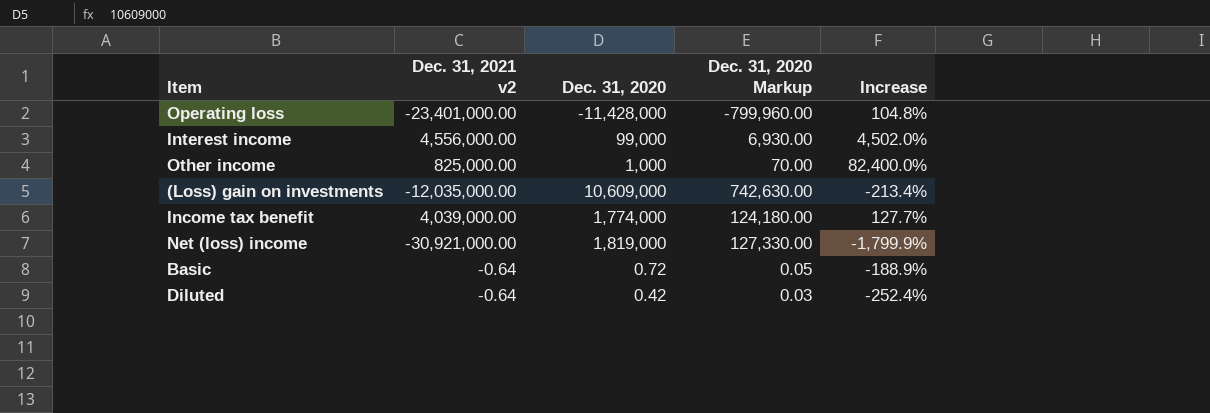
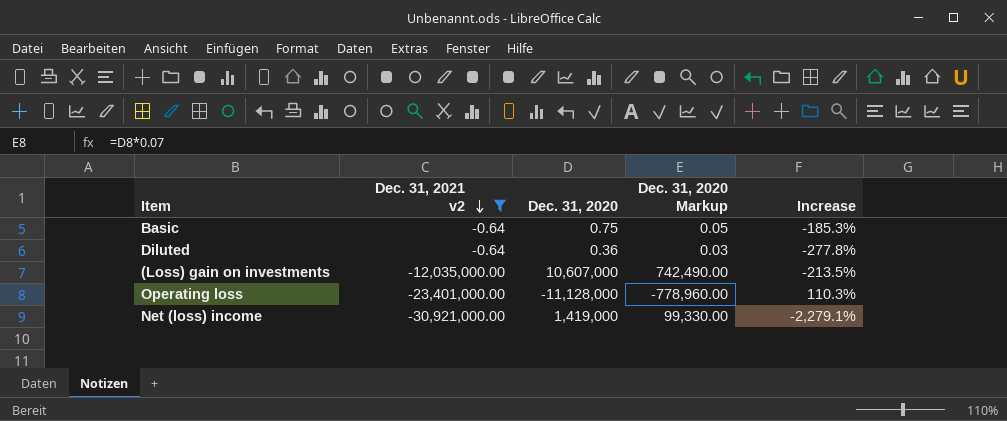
filter: none -> Dec. 31, 2021 v2 <= -0.64
row order: none -> Dec. 31, 2021 v2 descending
Basic | Dec. 31, 2020: 0.72 -> 0.75
Basic | Increase: -188.9% -> -185.3%
Diluted | Dec. 31, 2020: 0.42 -> 0.36
Diluted | Increase: -252.4% -> -277.8%
(Loss) gain on investments | Dec. 31, 2020: 10,609,000 -> 10,607,000
(Loss) gain on investments | Dec. 31, 2020 Markup: 742,630.00 -> 742,490.00
(Loss) gain on investments | Increase: -213.4% -> -213.5%
Operating loss | Dec. 31, 2020: -11,428,000 -> -11,128,000
Operating loss | Dec. 31, 2020 Markup: -799,960.00 -> -778,960.00
Operating loss | Increase: 104.8% -> 110.3%
Net (loss) income | Dec. 31, 2020: 1,819,000 -> 1,419,000
Net (loss) income | Dec. 31, 2020 Markup: 127,330.00 -> 99,330.00
Net (loss) income | Increase: -1,799.9% -> -2,279.1%

